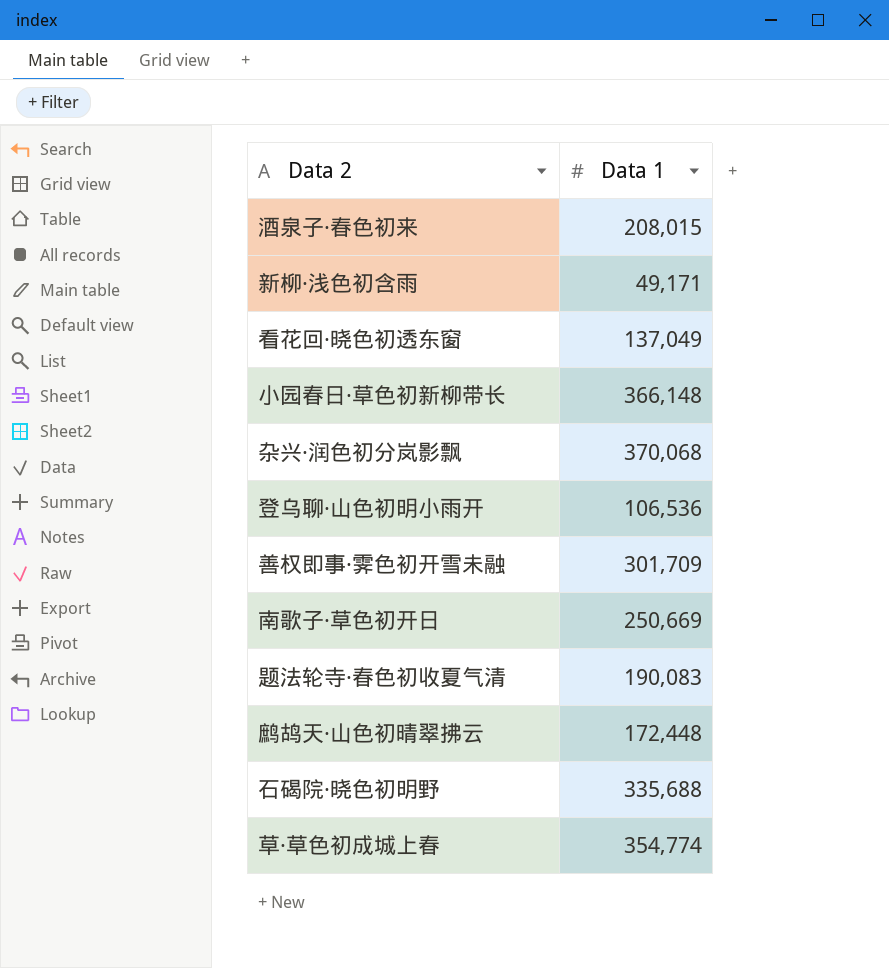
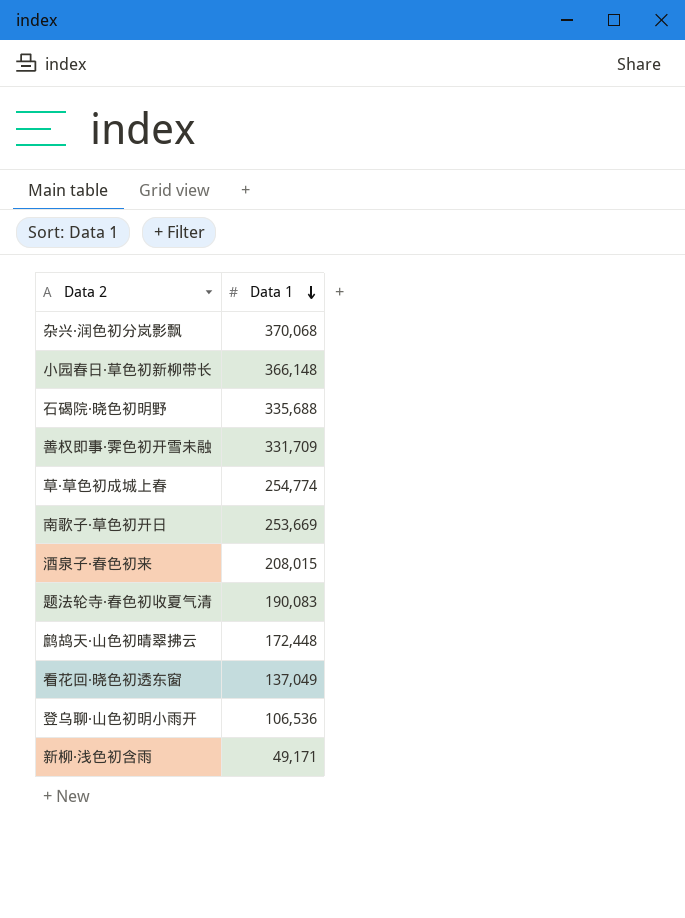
row order: none -> Data 1 descending
善权即事·霁色初开雪未融 | Data 1: 301,709 -> 331,709
草·草色初成城上春 | Data 1: 354,774 -> 254,774
南歌子·草色初开日 | Data 1: 250,669 -> 253,669

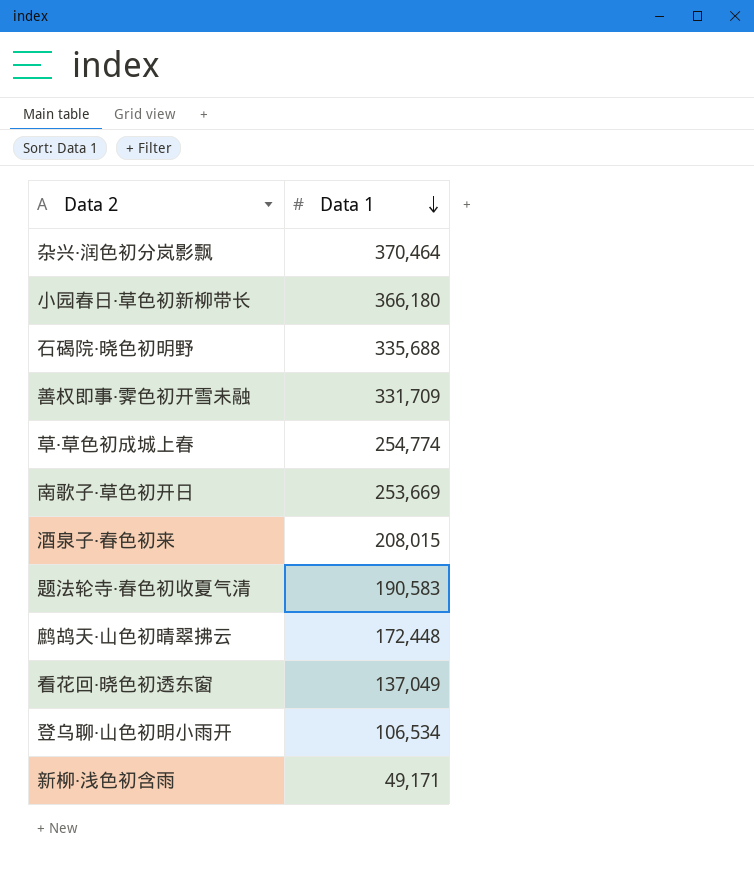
杂兴·润色初分岚影飘 | Data 1: 370,068 -> 370,464
小园春日·草色初新柳带长 | Data 1: 366,148 -> 366,180
题法轮寺·春色初收夏气清 | Data 1: 190,083 -> 190,583
登乌聊·山色初明小雨开 | Data 1: 106,536 -> 106,534

